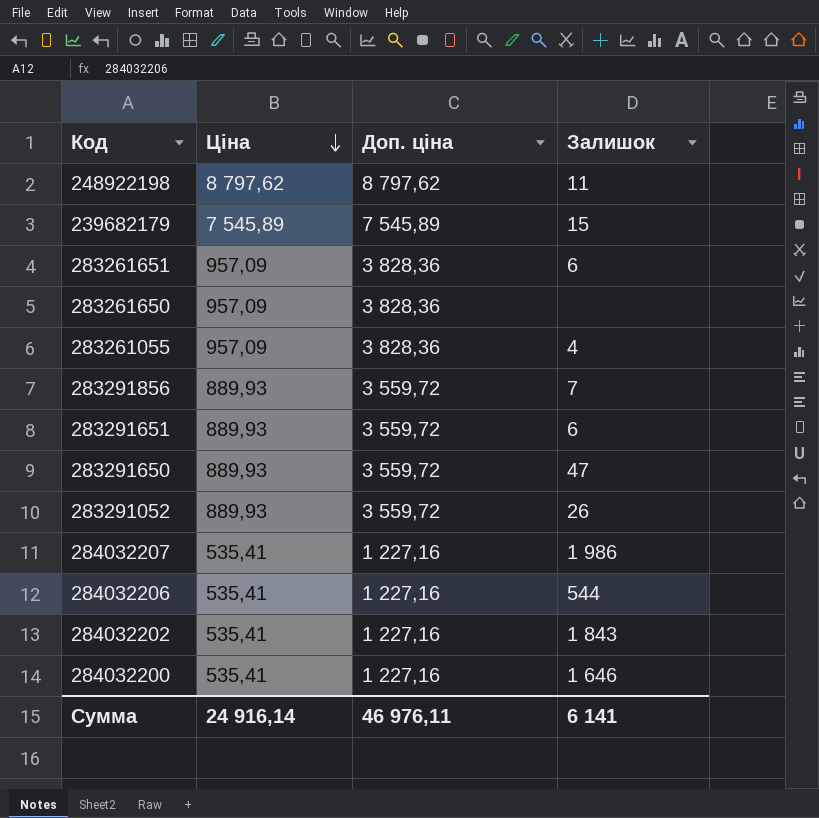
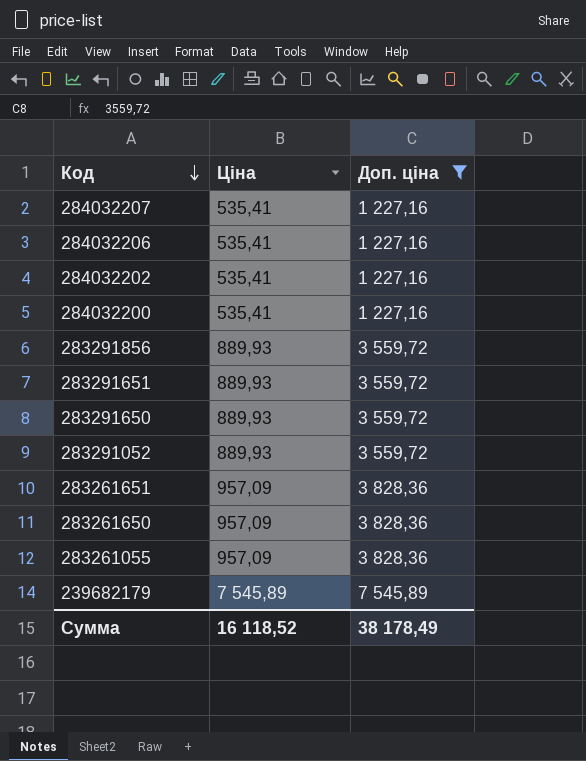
filter: none -> Доп. ціна != 8 797,62
row order: Ціна descending -> Код descending
column Залишок | position: 4 -> none
Сумма | Ціна: 24 916,14 -> 16 118,52
Сумма | Доп. ціна: 46 976,11 -> 38 178,49

